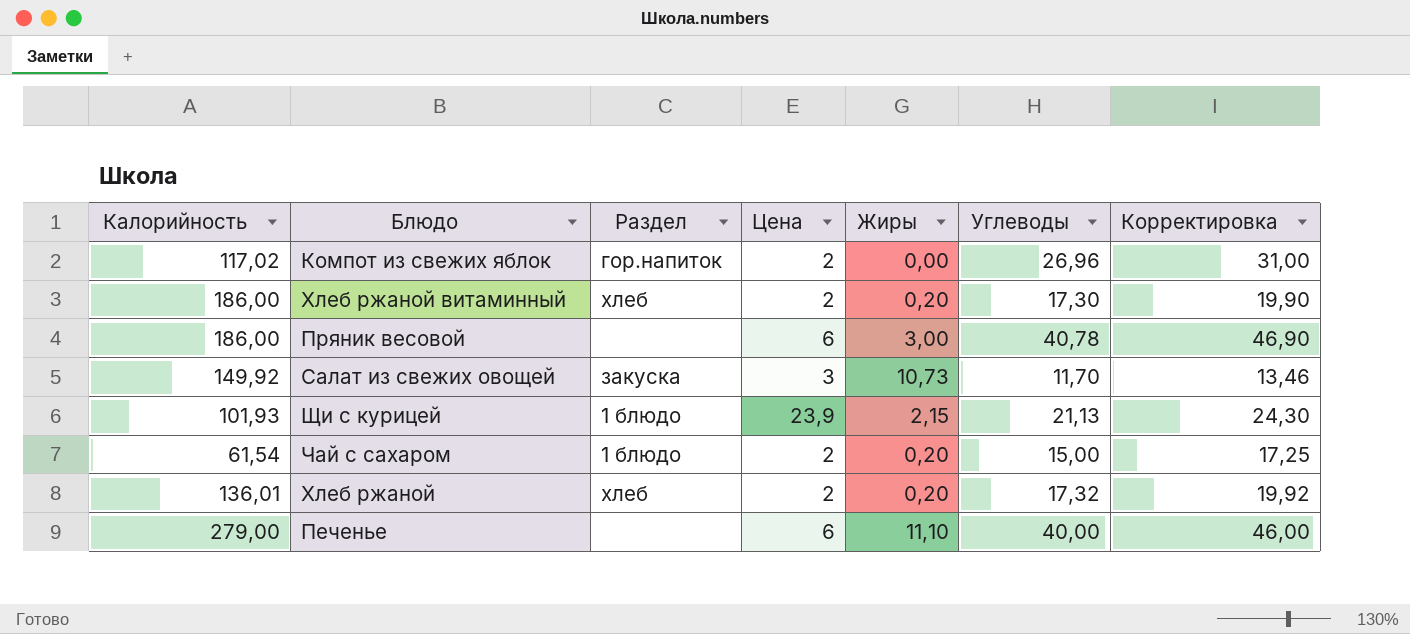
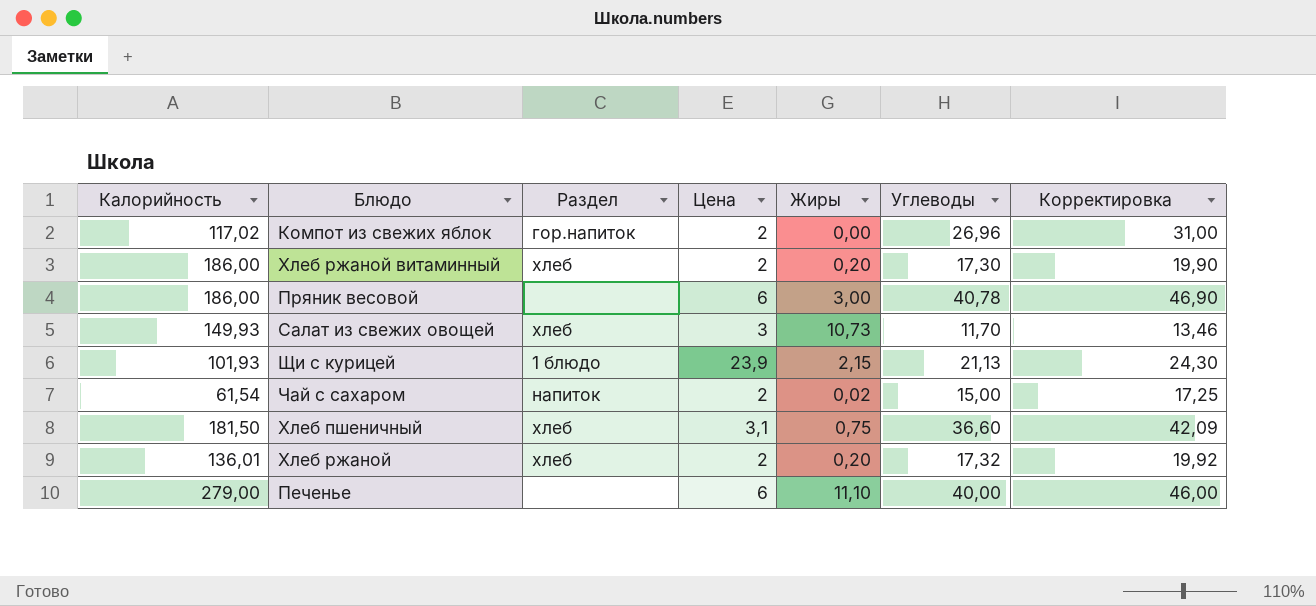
Салат из свежих овощей | Калорийность: 149,92 -> 149,93
Салат из свежих овощей | Раздел: закуска -> хлеб
Чай с сахаром | Раздел: 1 блюдо -> напиток
Чай с сахаром | Жиры: 0,20 -> 0,02
row Хлеб пшеничный: none -> 181,50 | хлеб | 3,1 | 0,75 | 36,60 | 42,09

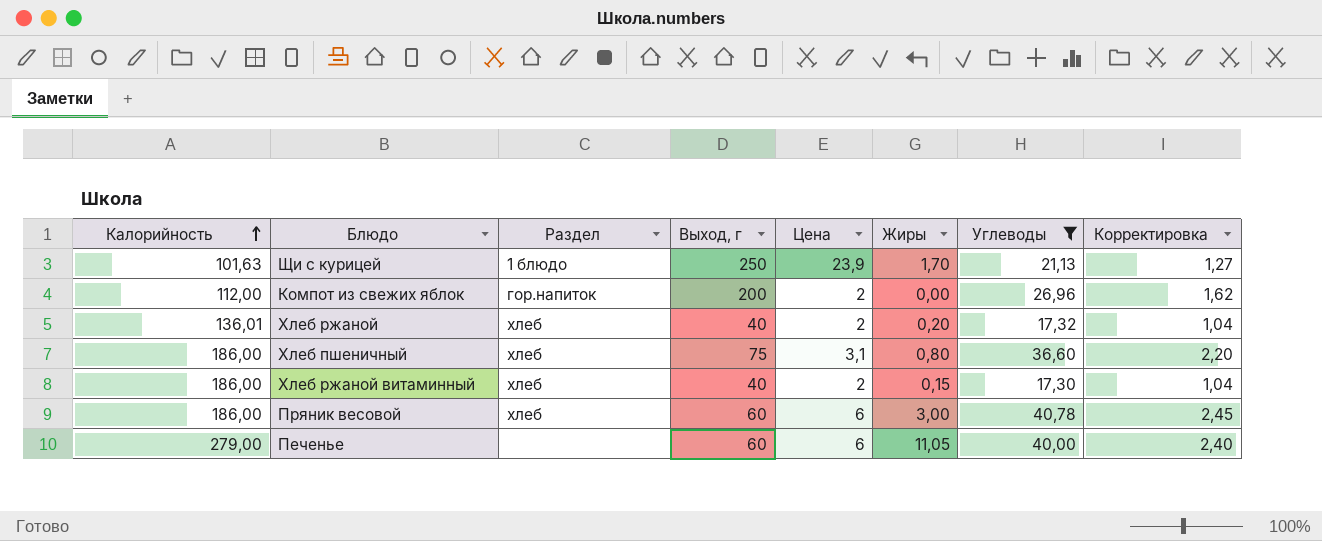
filter: none -> Углеводы >= 17,30
row order: none -> Калорийность ascending
column Выход, г | position: none -> 4
column Корректировка | formula: [Углеводы] * 1,15 -> [Углеводы] * 0,06
Щи с курицей | Калорийность: 101,93 -> 101,63
Щи с курицей | Жиры: 2,15 -> 1,70
Компот из свежих яблок | Калорийность: 117,02 -> 112,00
Хлеб пшеничный | Калорийность: 181,50 -> 186,00
Хлеб пшеничный | Жиры: 0,75 -> 0,80
Хлеб ржаной витаминный | Жиры: 0,20 -> 0,15
Пряник весовой | Раздел: none -> хлеб
Печенье | Жиры: 11,10 -> 11,05

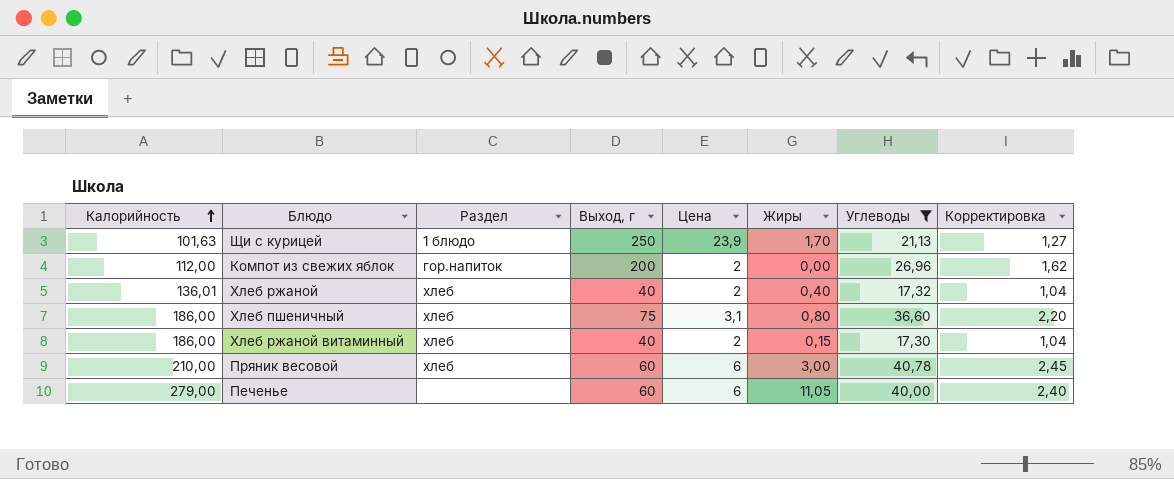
Хлеб ржаной | Жиры: 0,20 -> 0,40
Пряник весовой | Калорийность: 186,00 -> 210,00

